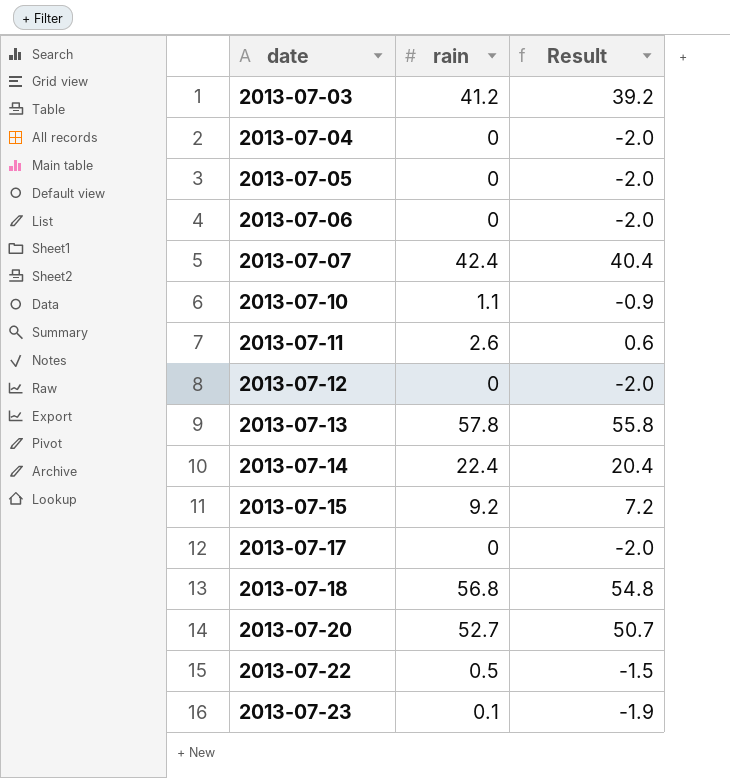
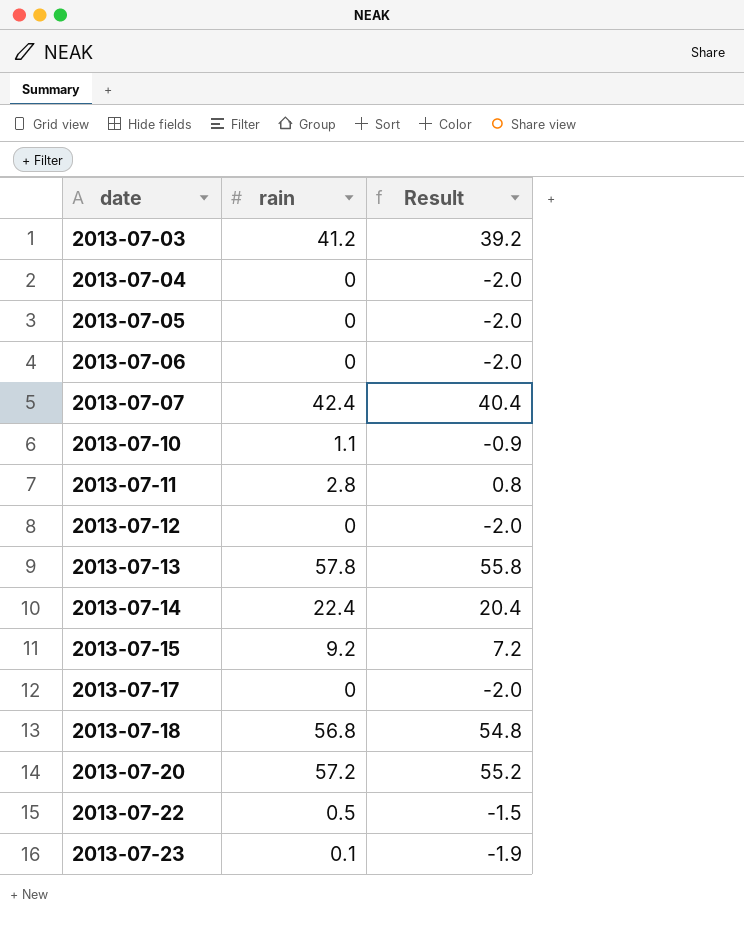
2013-07-11 | rain: 2.6 -> 2.8
2013-07-11 | Result: 0.6 -> 0.8
2013-07-20 | rain: 52.7 -> 57.2
2013-07-20 | Result: 50.7 -> 55.2

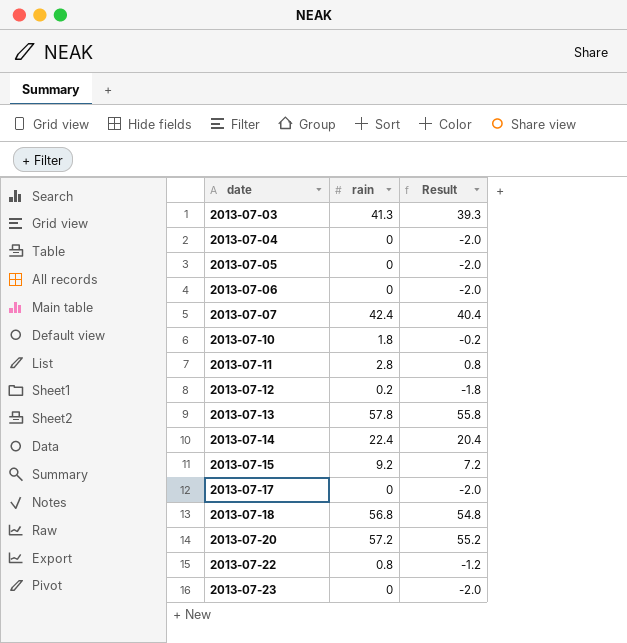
2013-07-03 | rain: 41.2 -> 41.3
2013-07-03 | Result: 39.2 -> 39.3
2013-07-10 | rain: 1.1 -> 1.8
2013-07-10 | Result: -0.9 -> -0.2
2013-07-12 | rain: 0 -> 0.2
2013-07-12 | Result: -2.0 -> -1.8
2013-07-22 | rain: 0.5 -> 0.8
2013-07-22 | Result: -1.5 -> -1.2
2013-07-23 | rain: 0.1 -> 0
2013-07-23 | Result: -1.9 -> -2.0

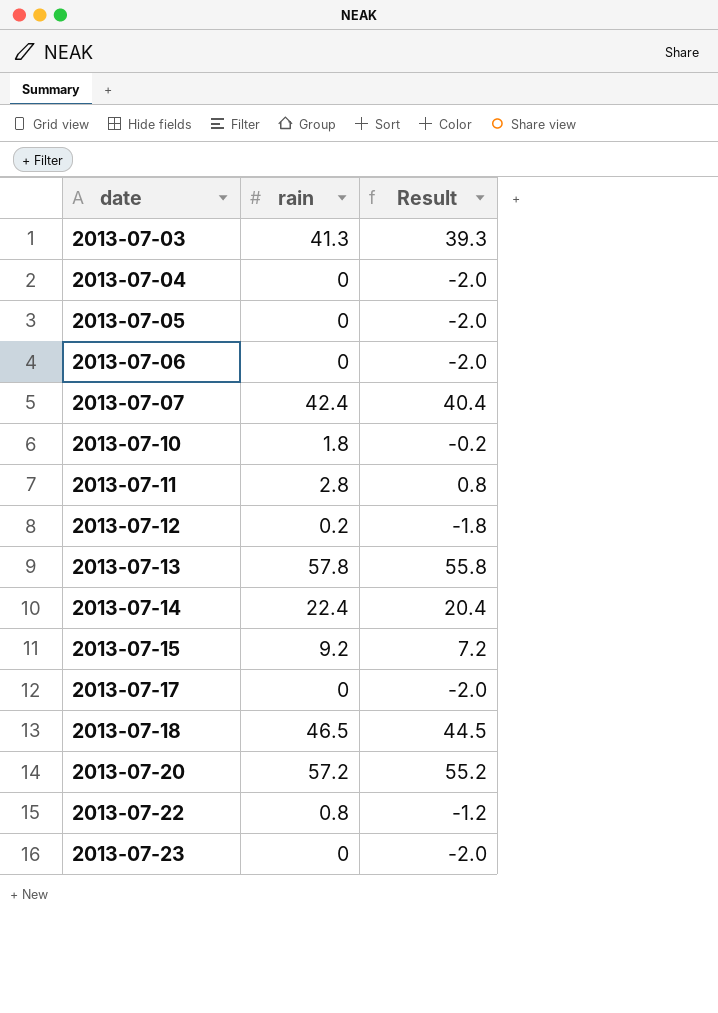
2013-07-18 | rain: 56.8 -> 46.5
2013-07-18 | Result: 54.8 -> 44.5

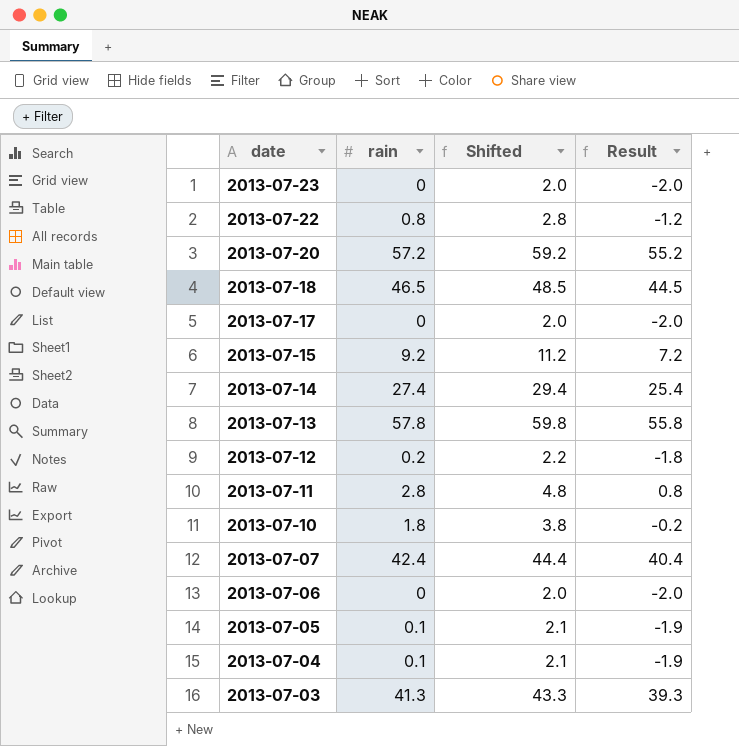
row order: date ascending -> date descending
column Shifted | formula: none -> [rain] + 2
2013-07-14 | rain: 22.4 -> 27.4
2013-07-14 | Result: 20.4 -> 25.4
2013-07-05 | rain: 0 -> 0.1
2013-07-05 | Result: -2.0 -> -1.9
2013-07-04 | rain: 0 -> 0.1
2013-07-04 | Result: -2.0 -> -1.9

